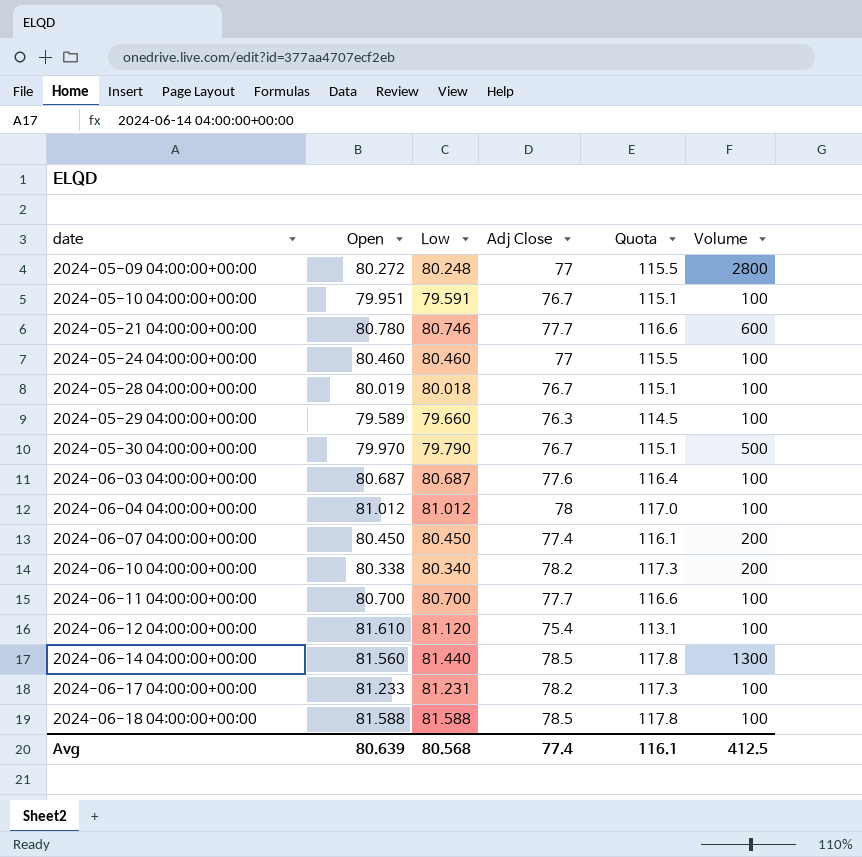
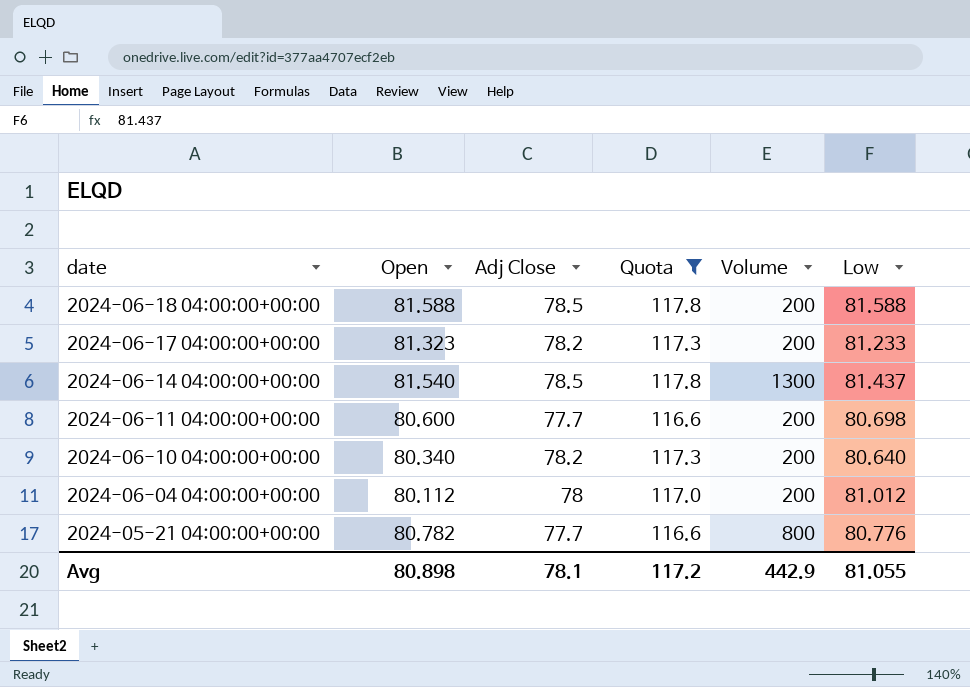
filter: none -> Quota >= 116.6
row order: date ascending -> date descending
column Low | position: 3 -> 6
2024-06-18 04:00:00+00:00 | Volume: 100 -> 200
2024-06-17 04:00:00+00:00 | Open: 81.233 -> 81.323
2024-06-17 04:00:00+00:00 | Volume: 100 -> 200
2024-06-17 04:00:00+00:00 | Low: 81.231 -> 81.233
2024-06-14 04:00:00+00:00 | Open: 81.560 -> 81.540
2024-06-14 04:00:00+00:00 | Low: 81.440 -> 81.437
2024-06-11 04:00:00+00:00 | Open: 80.700 -> 80.600
2024-06-11 04:00:00+00:00 | Volume: 100 -> 200
2024-06-11 04:00:00+00:00 | Low: 80.700 -> 80.698
2024-06-10 04:00:00+00:00 | Open: 80.338 -> 80.340
2024-06-10 04:00:00+00:00 | Low: 80.340 -> 80.640
2024-06-04 04:00:00+00:00 | Open: 81.012 -> 80.112
2024-06-04 04:00:00+00:00 | Volume: 100 -> 200
2024-05-21 04:00:00+00:00 | Open: 80.780 -> 80.782
2024-05-21 04:00:00+00:00 | Volume: 600 -> 800
2024-05-21 04:00:00+00:00 | Low: 80.746 -> 80.776
Avg | Open: 80.639 -> 80.898
Avg | Adj Close: 77.4 -> 78.1
Avg | Quota: 116.1 -> 117.2
Avg | Volume: 412.5 -> 442.9
Avg | Low: 80.568 -> 81.055

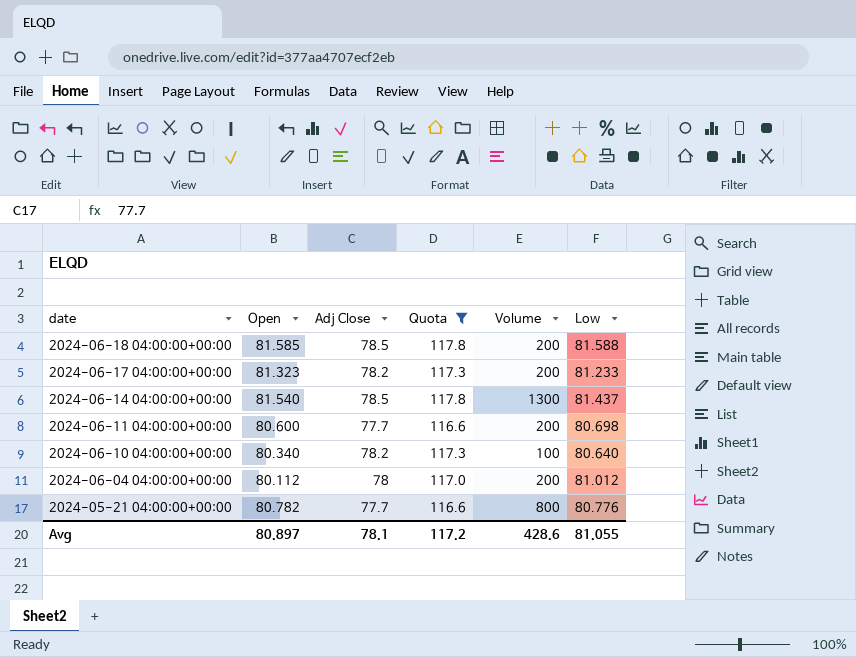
2024-06-18 04:00:00+00:00 | Open: 81.588 -> 81.585
2024-06-10 04:00:00+00:00 | Volume: 200 -> 100
Avg | Open: 80.898 -> 80.897
Avg | Volume: 442.9 -> 428.6

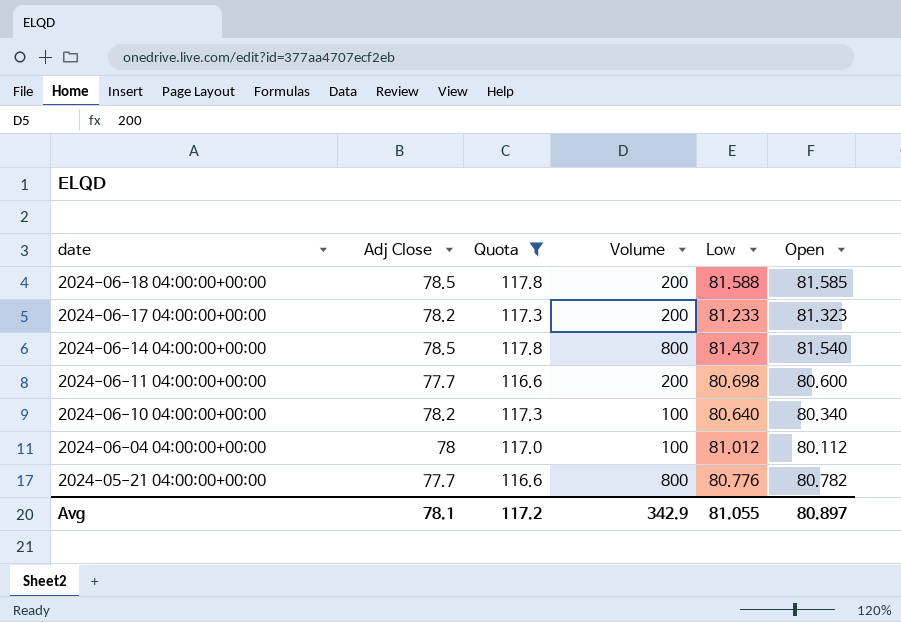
column Open | position: 2 -> 6
2024-06-14 04:00:00+00:00 | Volume: 1300 -> 800
2024-06-04 04:00:00+00:00 | Volume: 200 -> 100
Avg | Volume: 428.6 -> 342.9

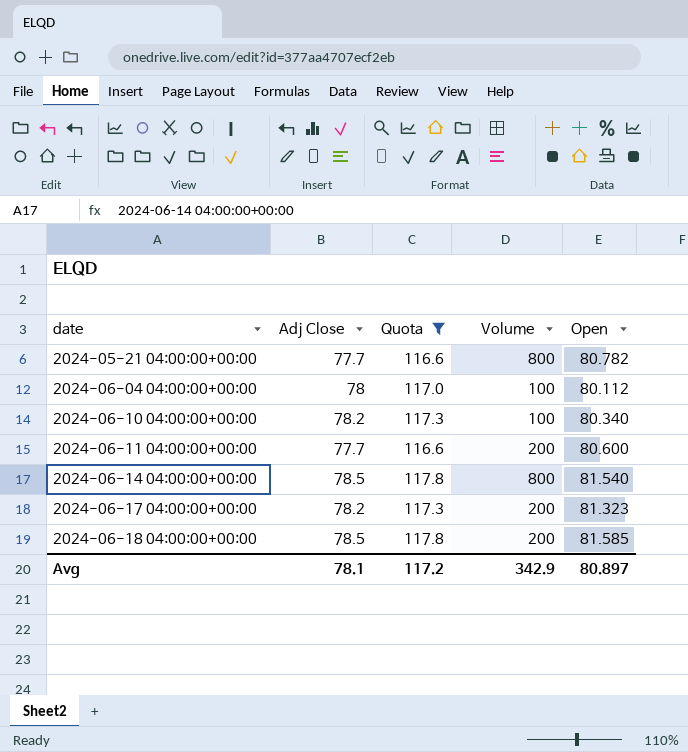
row order: date descending -> date ascending
column Low | position: 5 -> none

